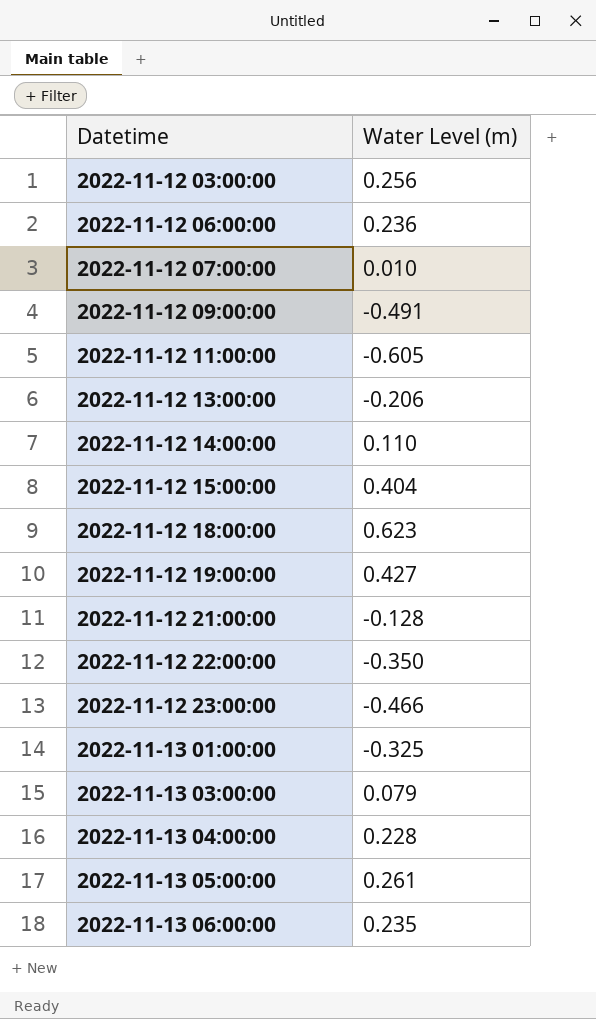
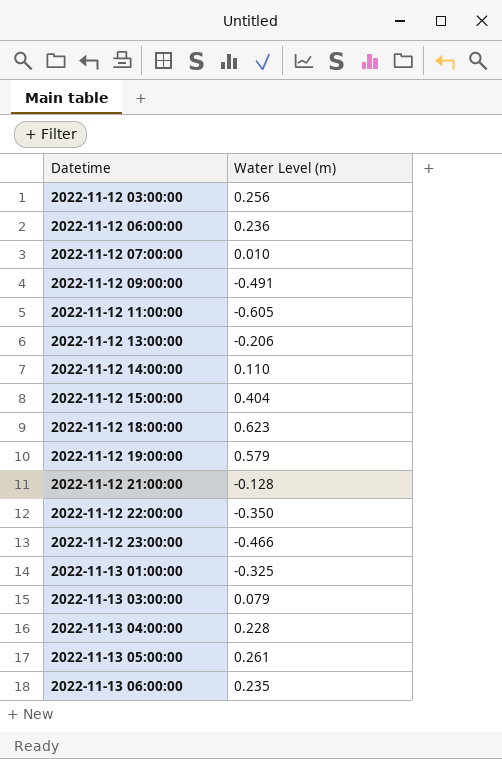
2022-11-12 19:00:00 | Water Level (m): 0.427 -> 0.579

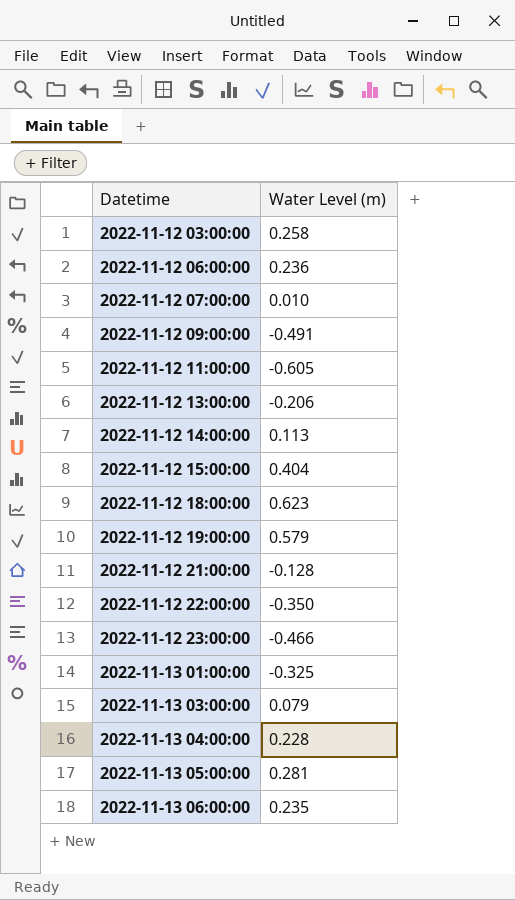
2022-11-12 03:00:00 | Water Level (m): 0.256 -> 0.258
2022-11-12 14:00:00 | Water Level (m): 0.110 -> 0.113
2022-11-13 05:00:00 | Water Level (m): 0.261 -> 0.281

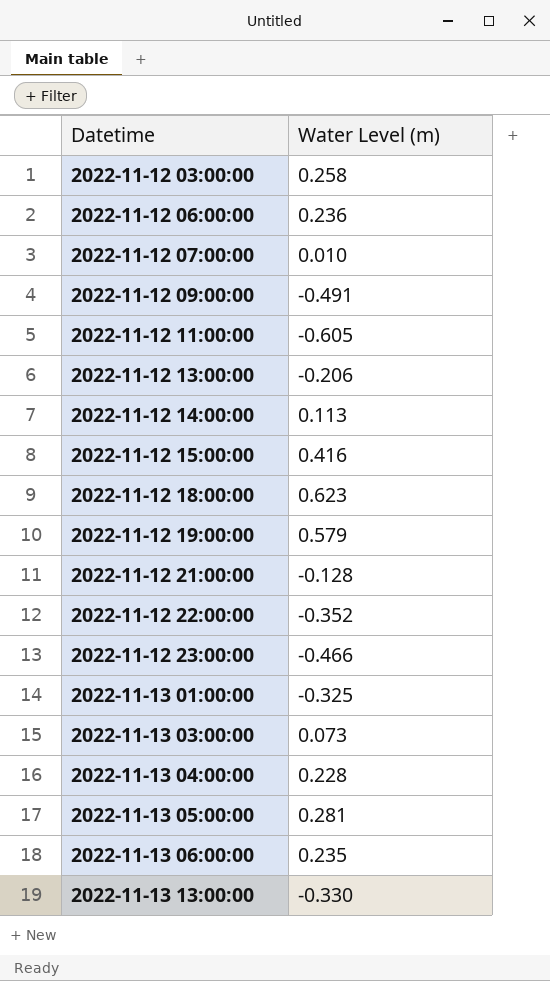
2022-11-12 15:00:00 | Water Level (m): 0.404 -> 0.416
2022-11-12 22:00:00 | Water Level (m): -0.350 -> -0.352
2022-11-13 03:00:00 | Water Level (m): 0.079 -> 0.073
row 2022-11-13 13:00:00: none -> -0.330

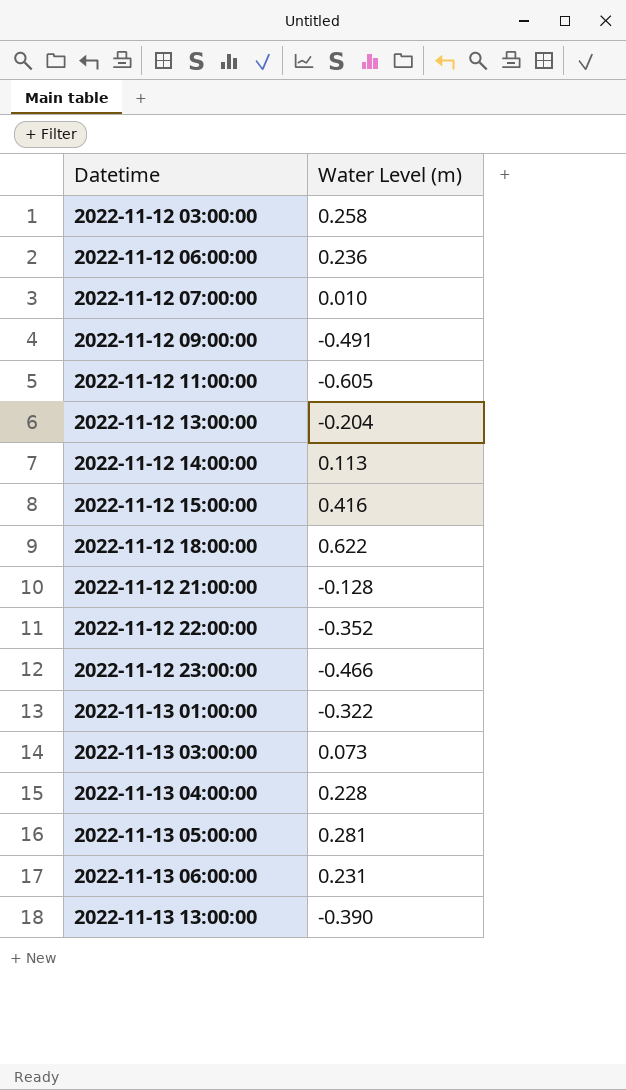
row 2022-11-12 19:00:00: 0.579 -> none
2022-11-12 13:00:00 | Water Level (m): -0.206 -> -0.204
2022-11-12 18:00:00 | Water Level (m): 0.623 -> 0.622
2022-11-13 01:00:00 | Water Level (m): -0.325 -> -0.322
2022-11-13 06:00:00 | Water Level (m): 0.235 -> 0.231
2022-11-13 13:00:00 | Water Level (m): -0.330 -> -0.390

